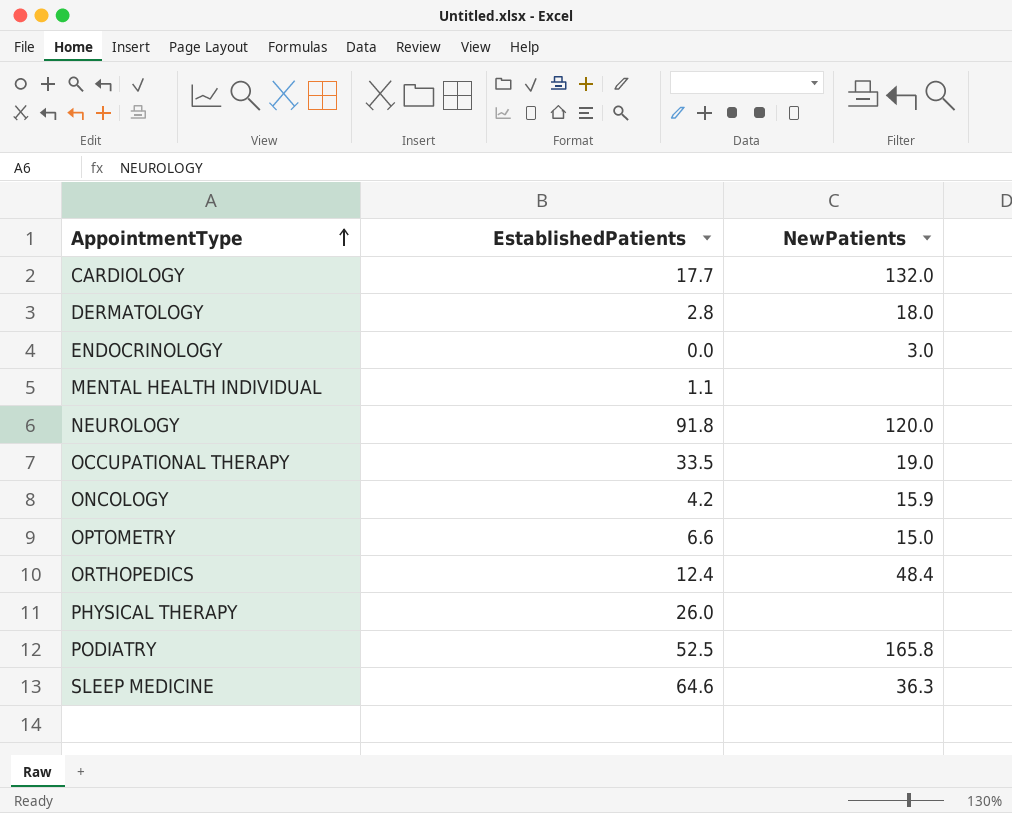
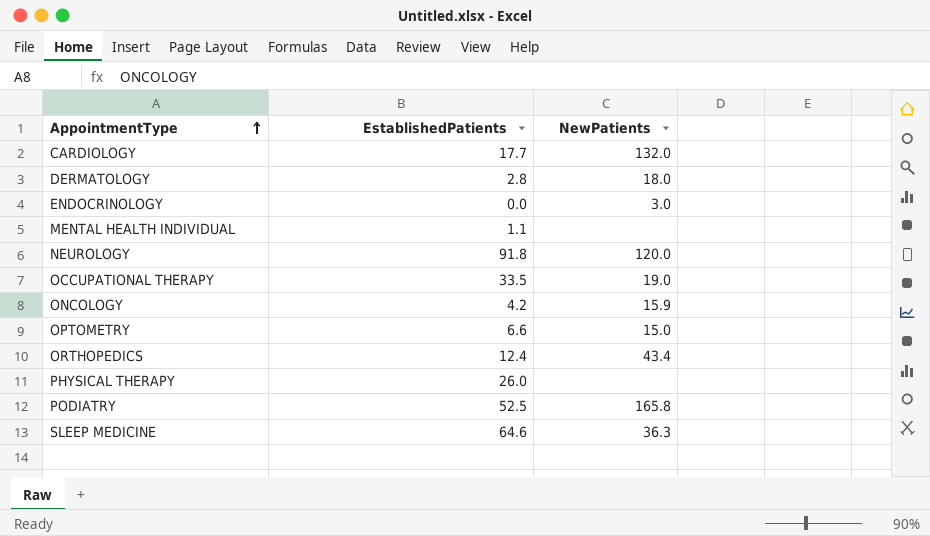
ORTHOPEDICS | NewPatients: 48.4 -> 43.4

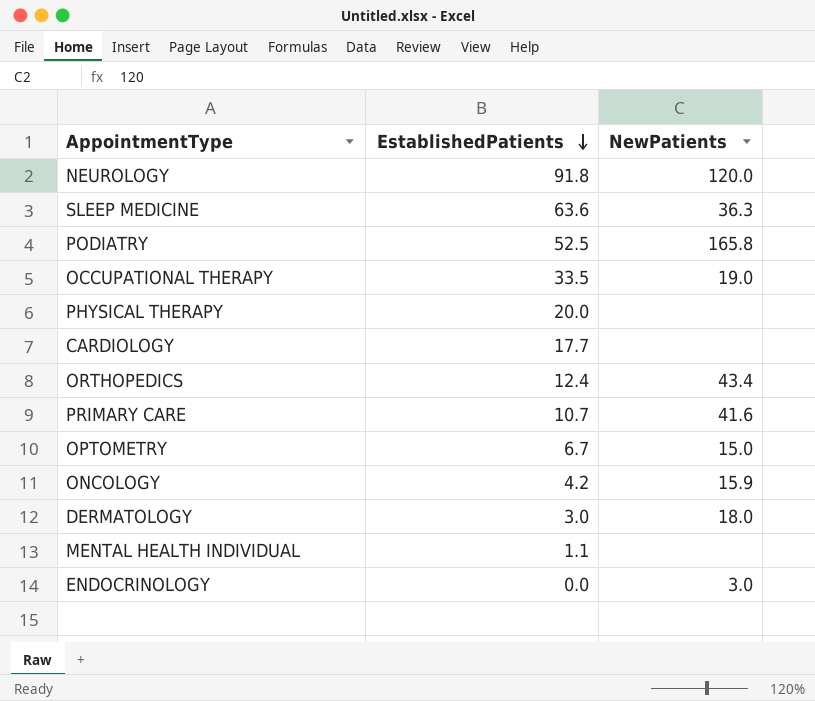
row order: AppointmentType ascending -> EstablishedPatients descending
SLEEP MEDICINE | EstablishedPatients: 64.6 -> 63.6
PHYSICAL THERAPY | EstablishedPatients: 26.0 -> 20.0
CARDIOLOGY | NewPatients: 132.0 -> none
row PRIMARY CARE: none -> 10.7 | 41.6
OPTOMETRY | EstablishedPatients: 6.6 -> 6.7
DERMATOLOGY | EstablishedPatients: 2.8 -> 3.0

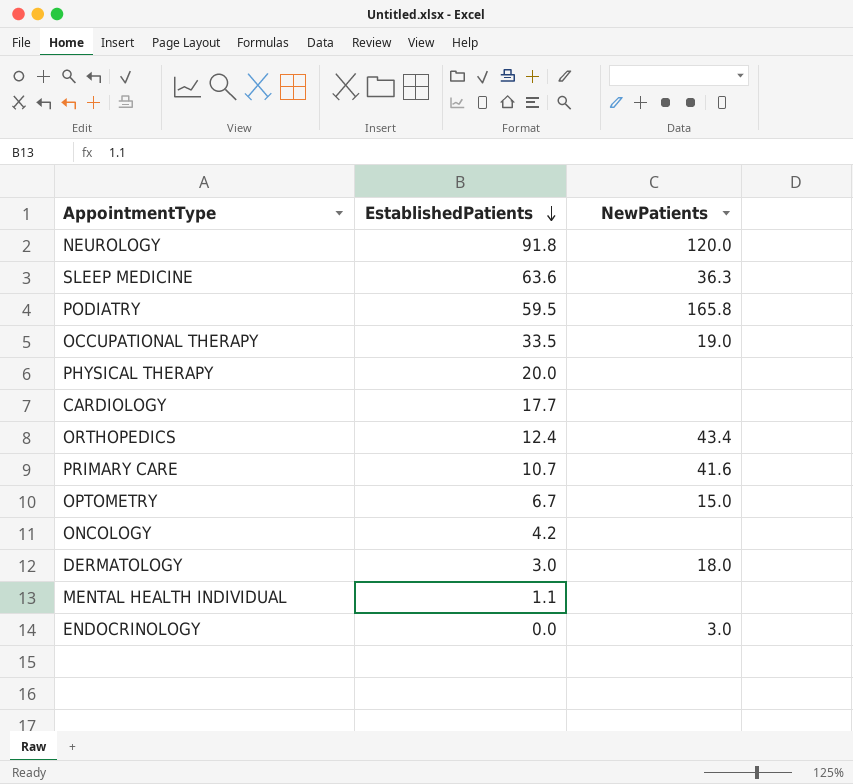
PODIATRY | EstablishedPatients: 52.5 -> 59.5
ONCOLOGY | NewPatients: 15.9 -> none

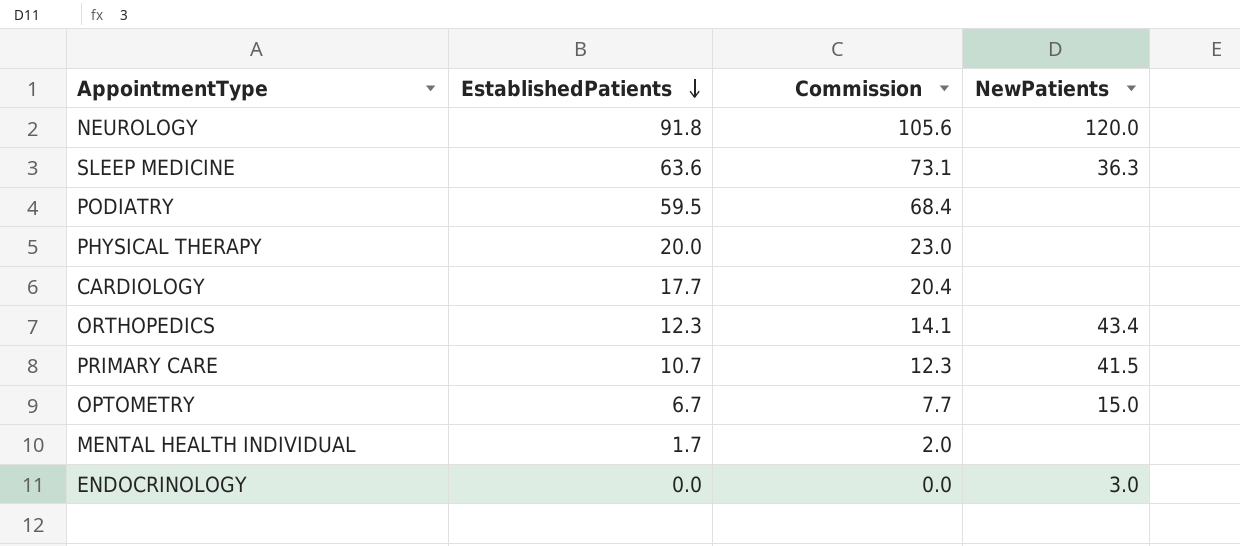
column Commission | formula: none -> [EstablishedPatients] * 1.15
row OCCUPATIONAL THERAPY: 33.5 | 19.0 -> none
row ONCOLOGY: 4.2 | none -> none
row DERMATOLOGY: 3.0 | 18.0 -> none
PODIATRY | NewPatients: 165.8 -> none
ORTHOPEDICS | EstablishedPatients: 12.4 -> 12.3
PRIMARY CARE | NewPatients: 41.6 -> 41.5
MENTAL HEALTH INDIVIDUAL | EstablishedPatients: 1.1 -> 1.7

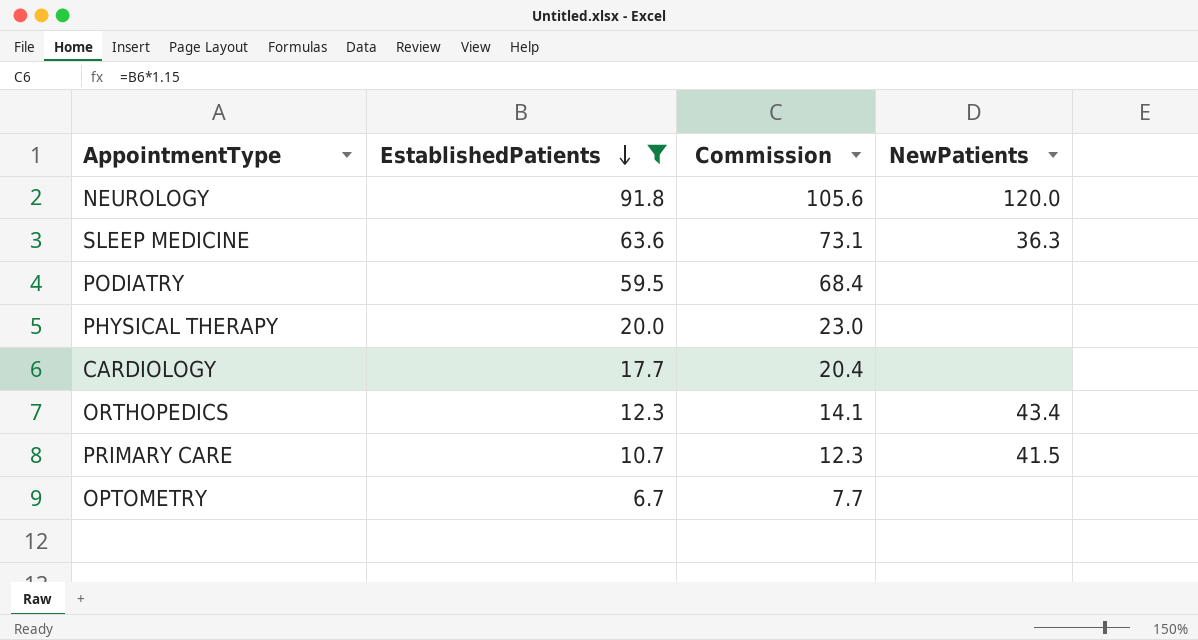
filter: none -> EstablishedPatients >= 6.7
OPTOMETRY | NewPatients: 15.0 -> none

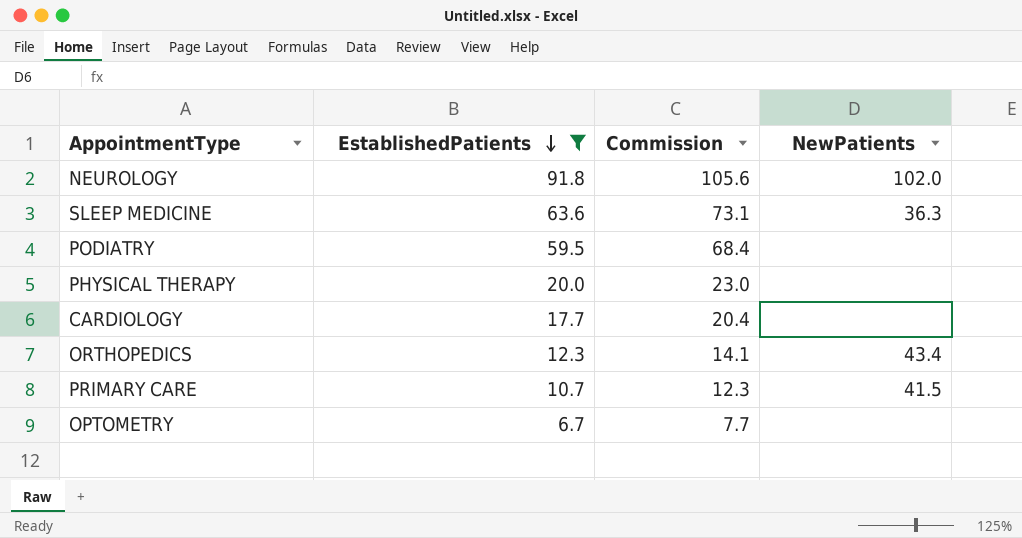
NEUROLOGY | NewPatients: 120.0 -> 102.0

